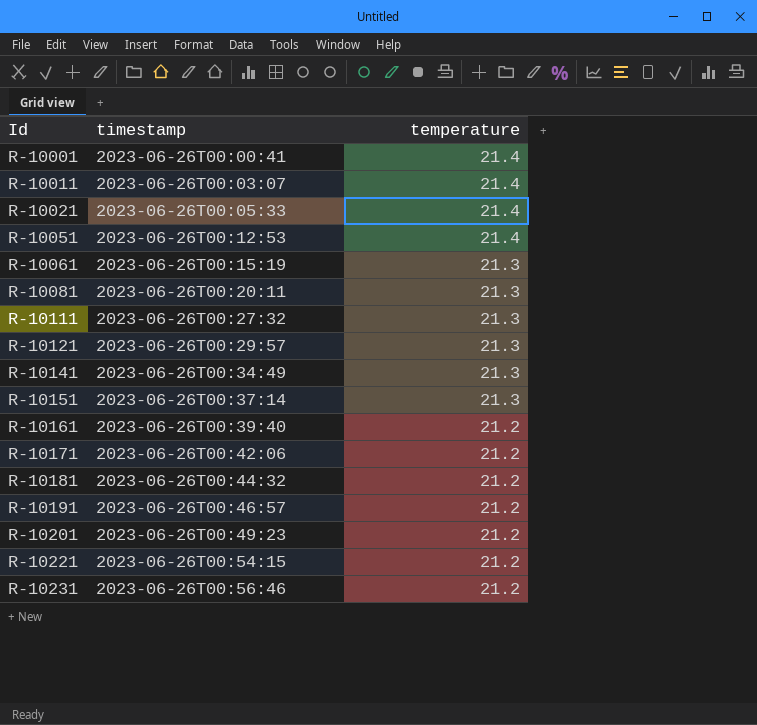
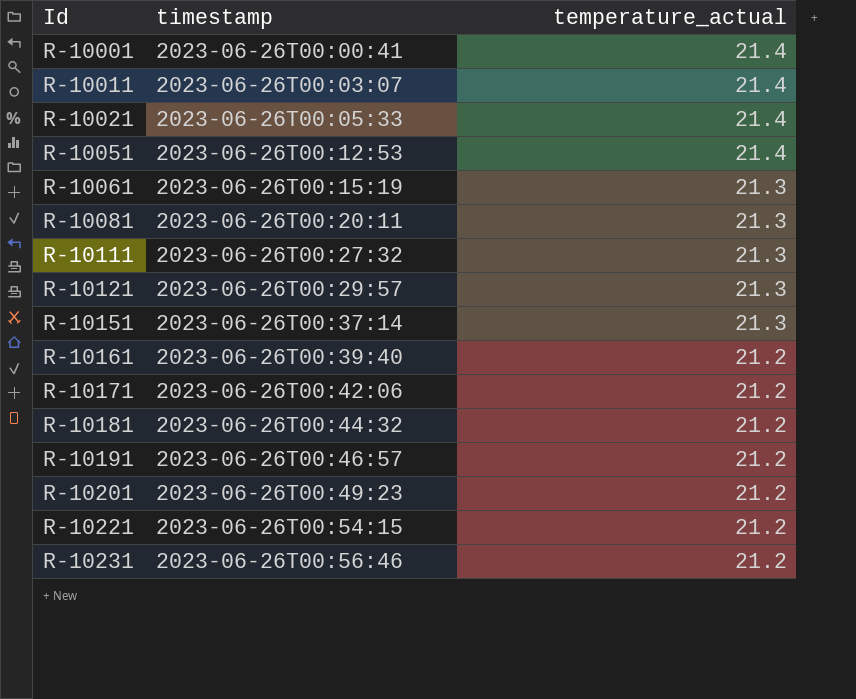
column name: temperature -> temperature_actual
row R-10141: 2023-06-26T00:34:49 | 21.3 -> none

